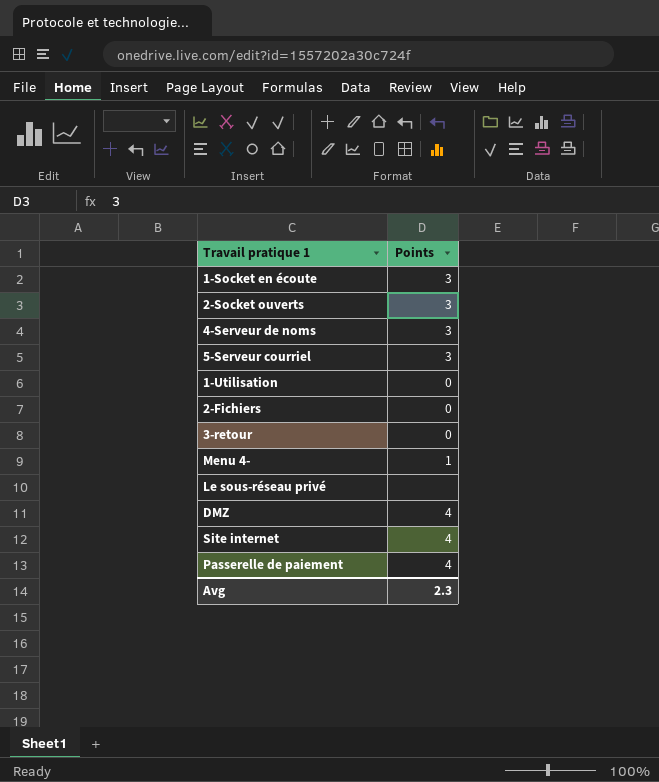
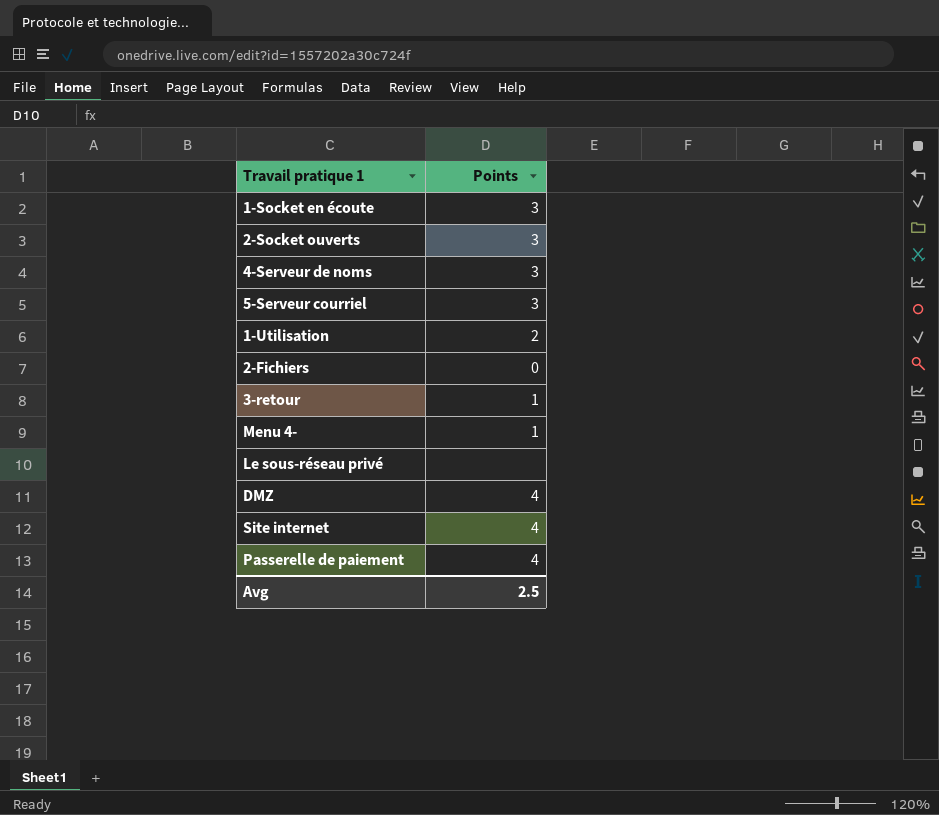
1-Utilisation | Points: 0 -> 2
3-retour | Points: 0 -> 1
Avg | Points: 2.3 -> 2.5

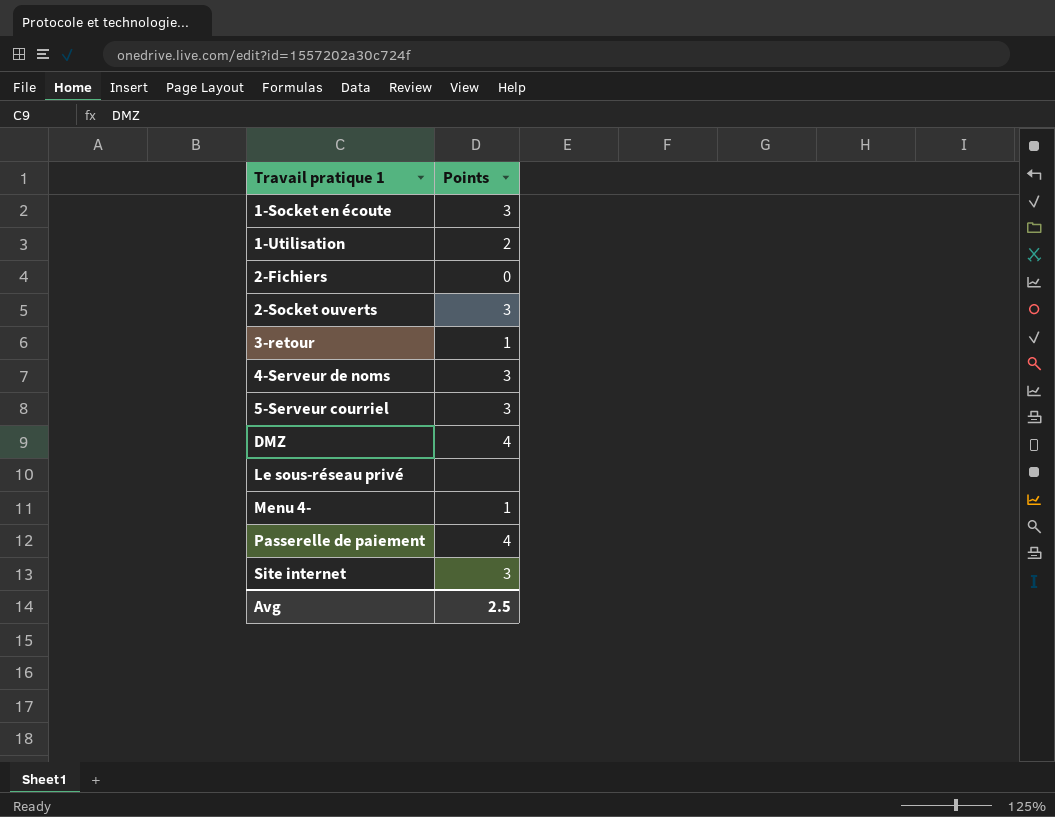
row order: none -> Travail pratique 1 ascending
Site internet | Points: 4 -> 3

